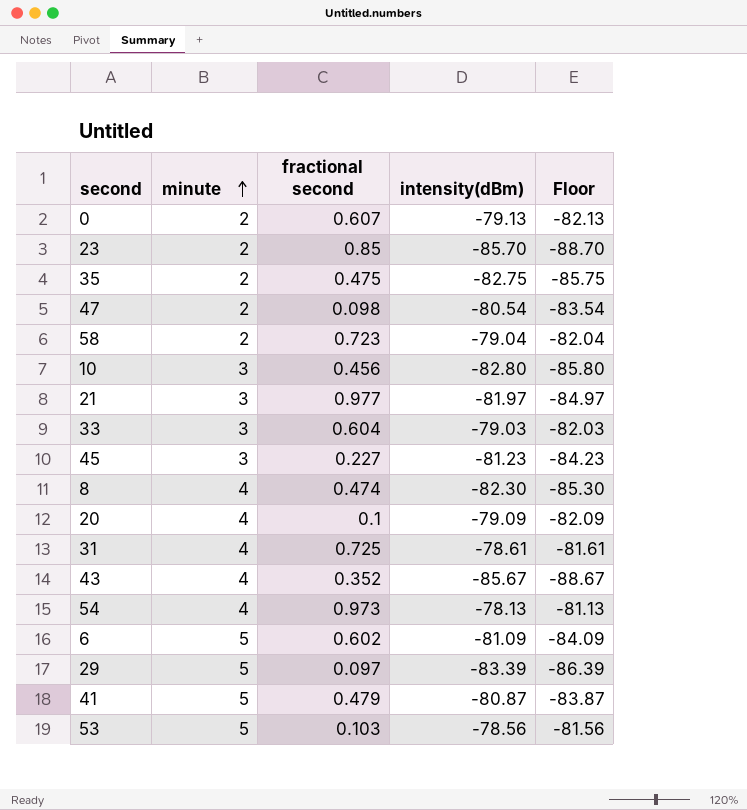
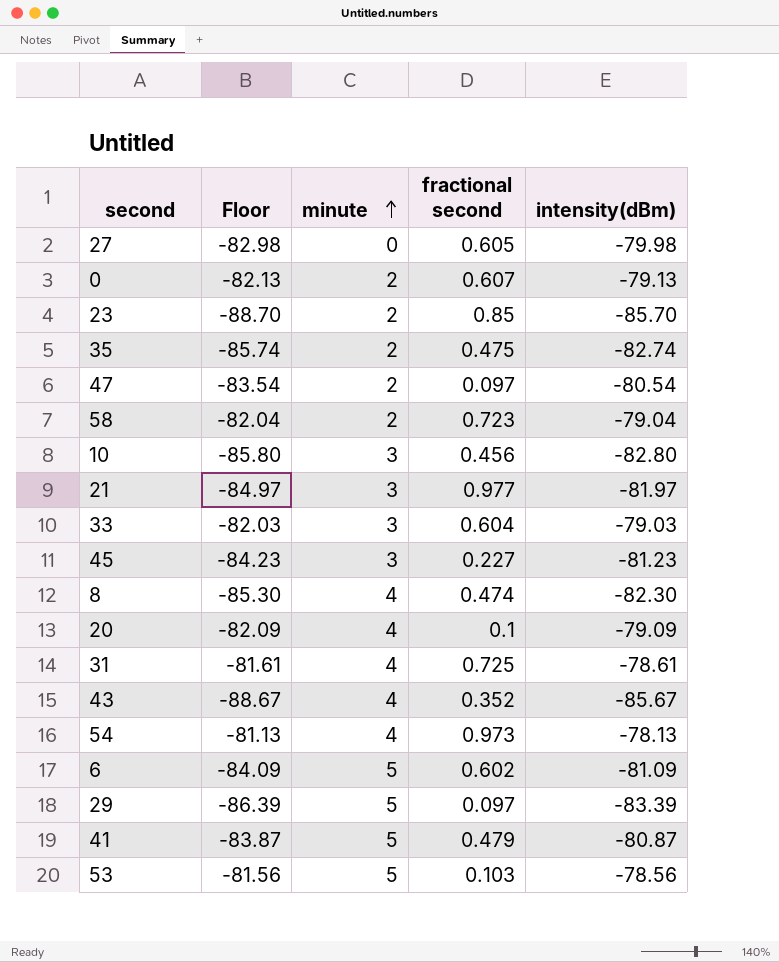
column Floor | position: 5 -> 2
row 27: none -> -82.98 | 0 | 0.605 | -79.98
35 | Floor: -85.75 -> -85.74
35 | intensity(dBm): -82.75 -> -82.74
47 | fractional second: 0.098 -> 0.097

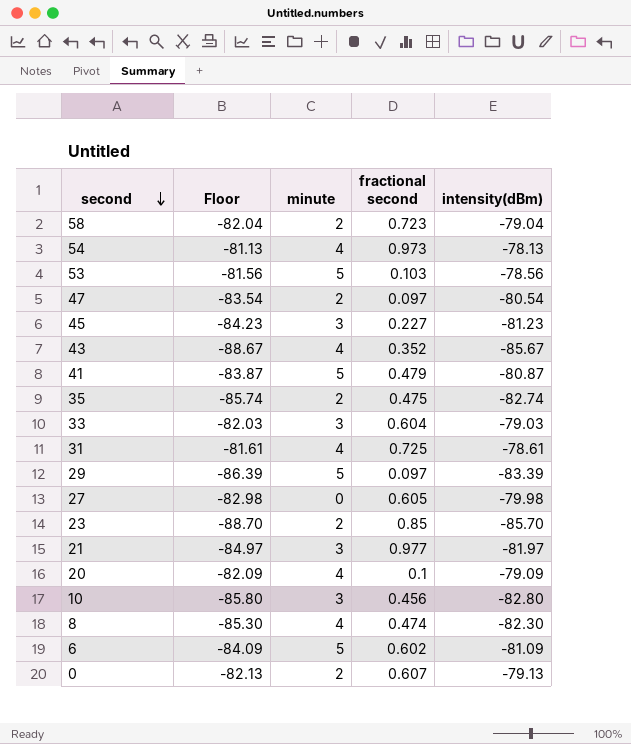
row order: minute ascending -> second descending

